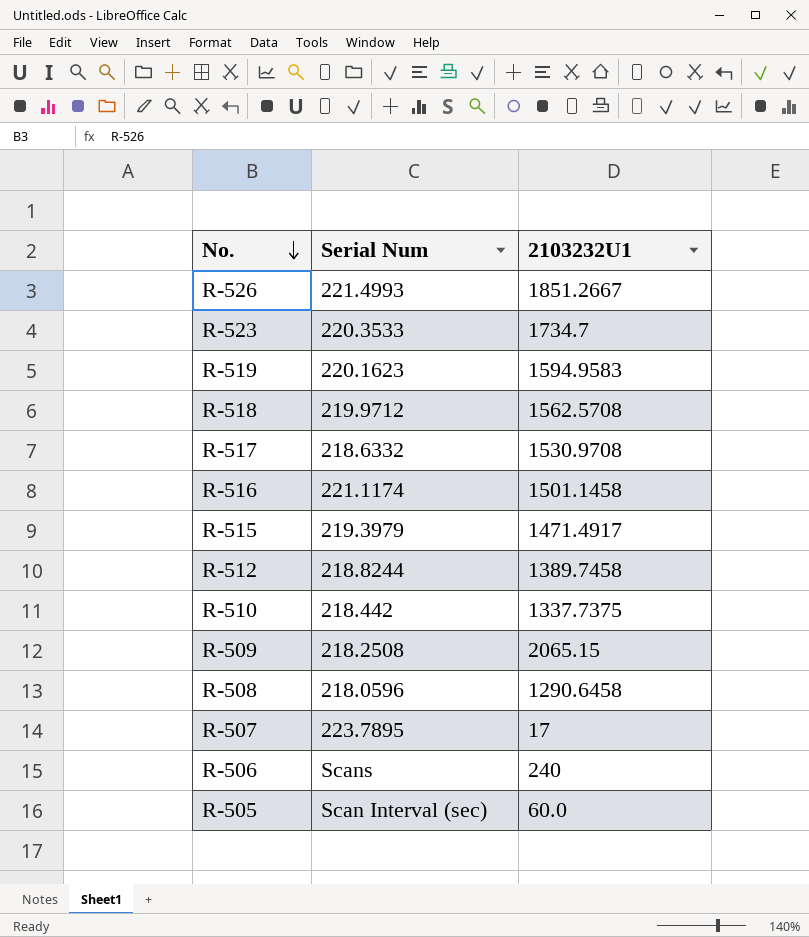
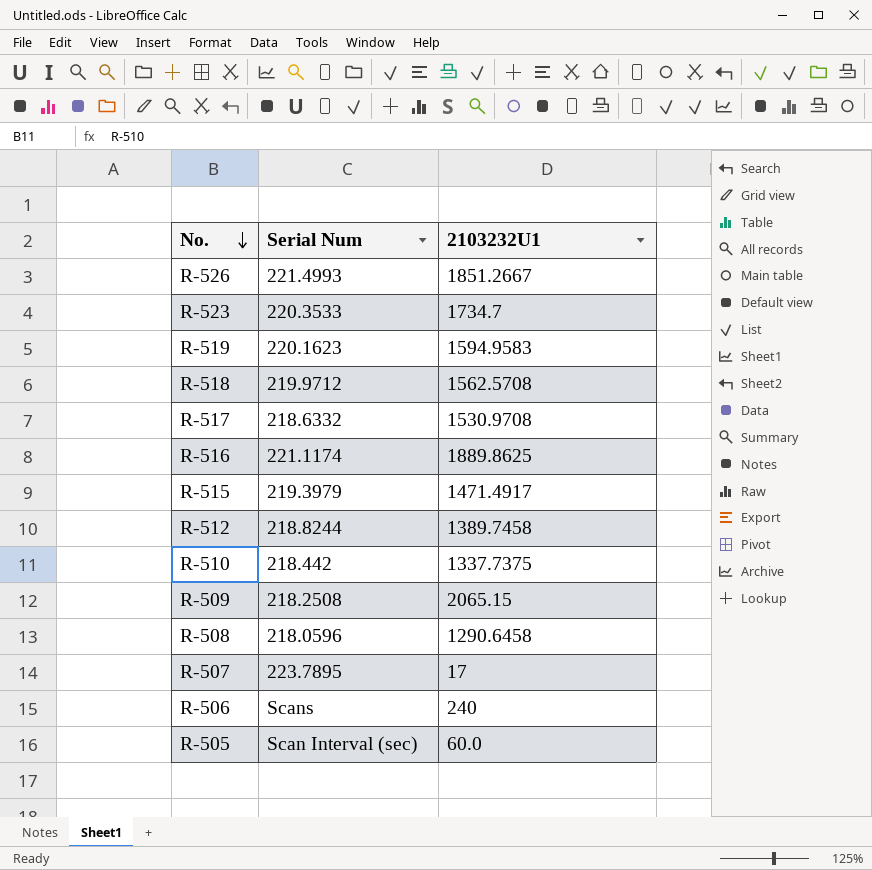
R-516 | 2103232U1: 1501.1458 -> 1889.8625

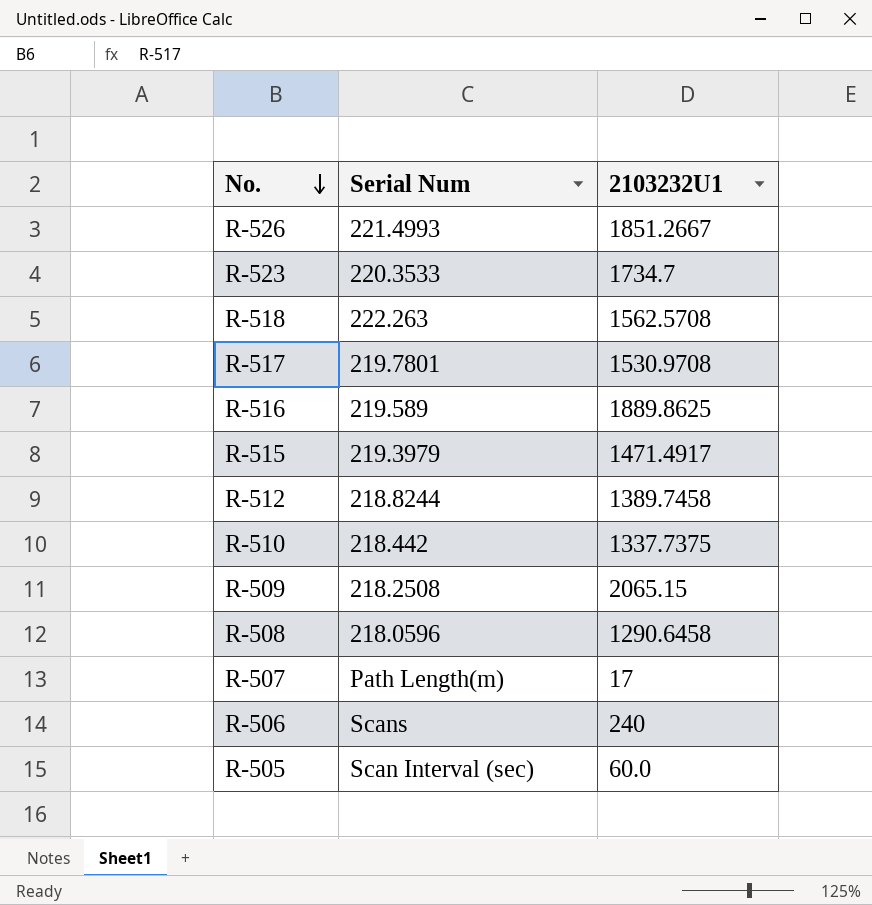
row R-519: 220.1623 | 1594.9583 -> none
R-518 | Serial Num: 219.9712 -> 222.263
R-517 | Serial Num: 218.6332 -> 219.7801
R-516 | Serial Num: 221.1174 -> 219.589
R-507 | Serial Num: 223.7895 -> Path Length(m)

